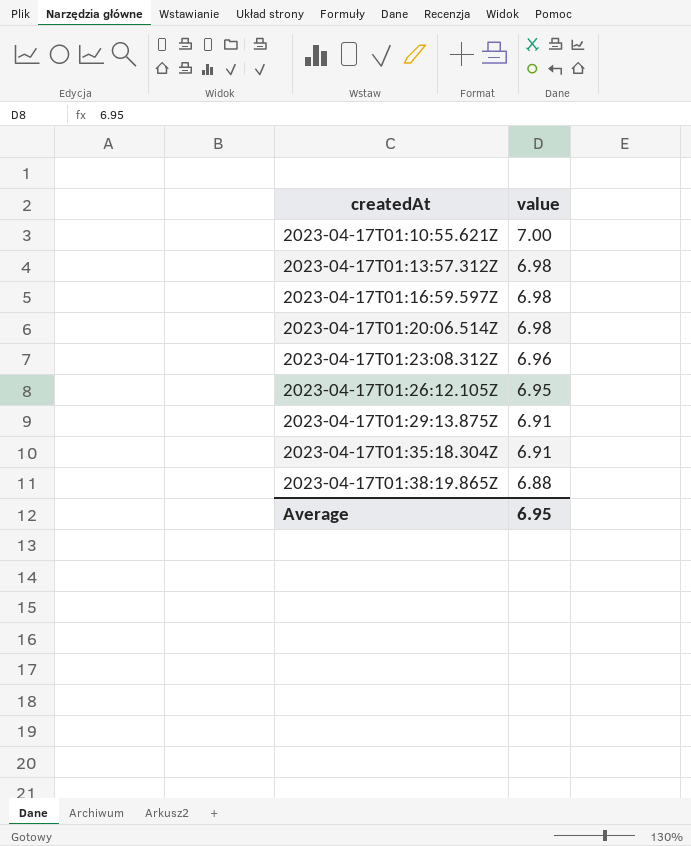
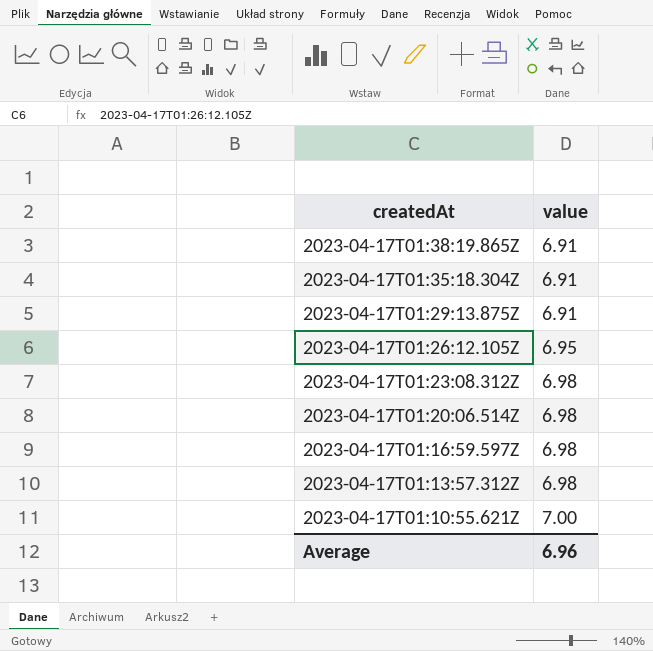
row order: createdAt ascending -> createdAt descending
2023-04-17T01:38:19.865Z | value: 6.88 -> 6.91
2023-04-17T01:23:08.312Z | value: 6.96 -> 6.98
Average | value: 6.95 -> 6.96

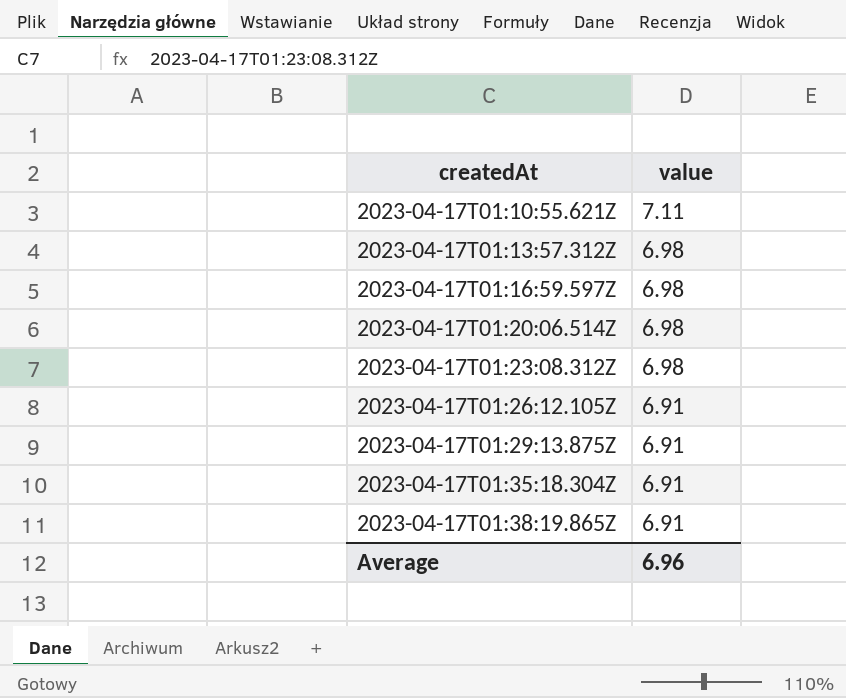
row order: createdAt descending -> createdAt ascending
2023-04-17T01:10:55.621Z | value: 7.00 -> 7.11
2023-04-17T01:26:12.105Z | value: 6.95 -> 6.91

